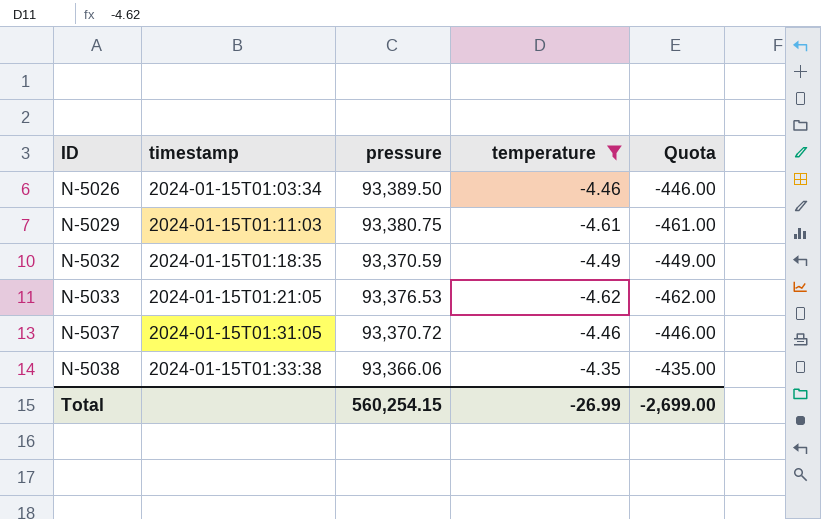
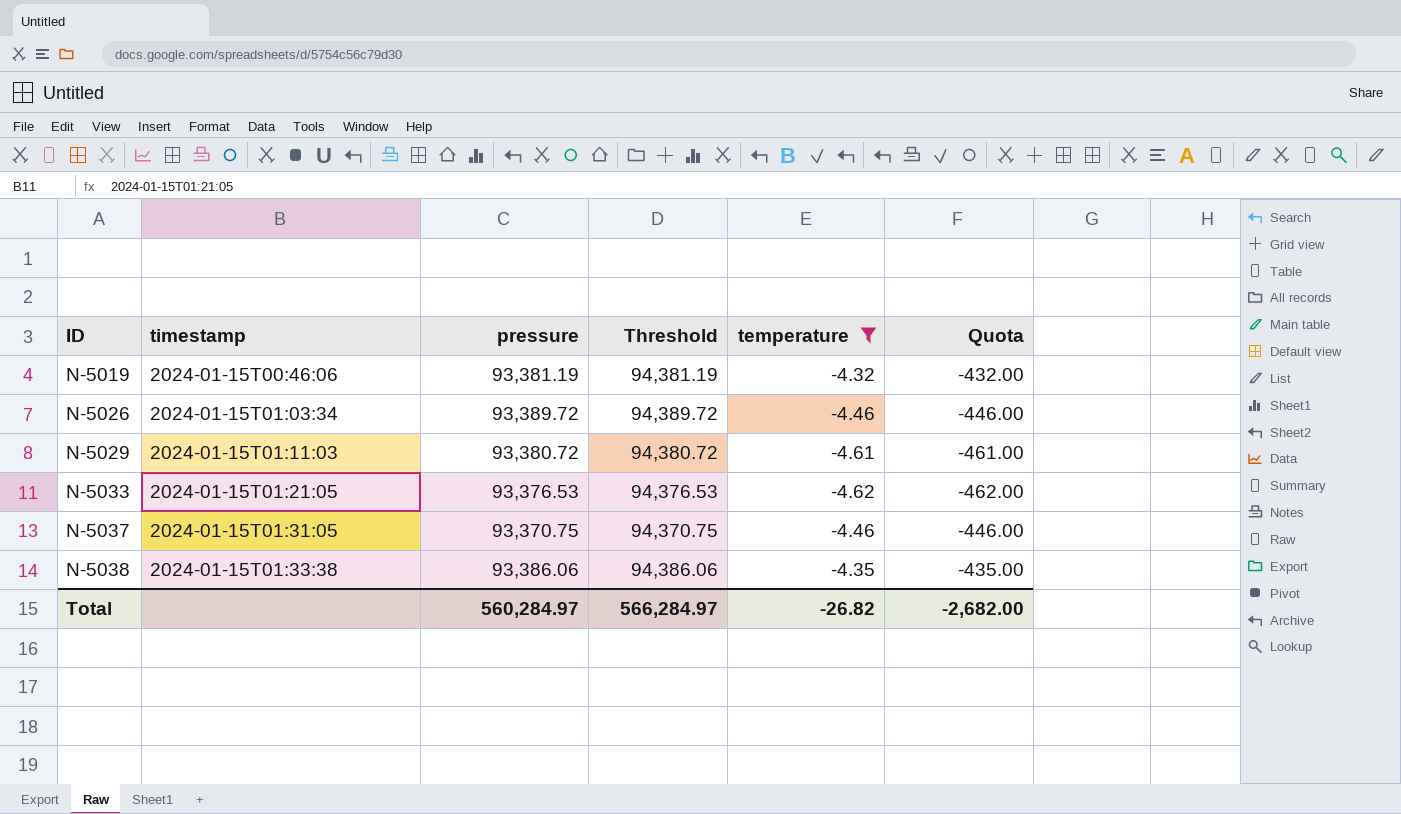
column Threshold | formula: none -> [pressure] + 1000
row N-5032: 2024-01-15T01:18:35 | 93,370.59 | -4.49 | -449.00 -> none
row N-5019: none -> 2024-01-15T00:46:06 | 93,381.19 | 94,381.19 | -4.32 | -432.00
N-5026 | pressure: 93,389.50 -> 93,389.72
N-5029 | pressure: 93,380.75 -> 93,380.72
N-5037 | pressure: 93,370.72 -> 93,370.75
N-5038 | pressure: 93,366.06 -> 93,386.06
Total | pressure: 560,254.15 -> 560,284.97
Total | temperature: -26.99 -> -26.82
Total | Quota: -2,699.00 -> -2,682.00

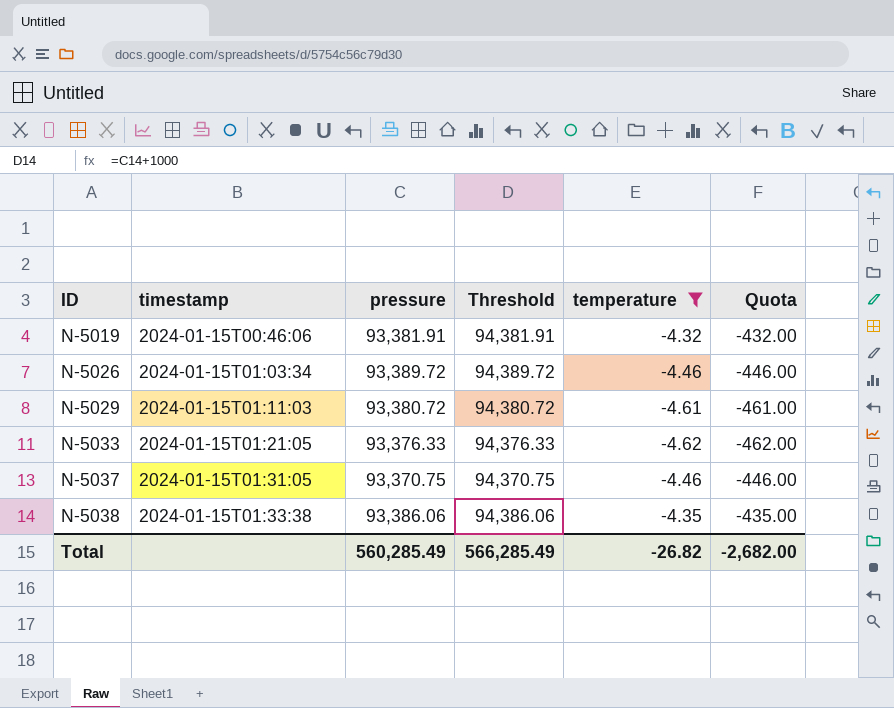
N-5019 | pressure: 93,381.19 -> 93,381.91
N-5019 | Threshold: 94,381.19 -> 94,381.91
N-5033 | pressure: 93,376.53 -> 93,376.33
N-5033 | Threshold: 94,376.53 -> 94,376.33
Total | pressure: 560,284.97 -> 560,285.49
Total | Threshold: 566,284.97 -> 566,285.49

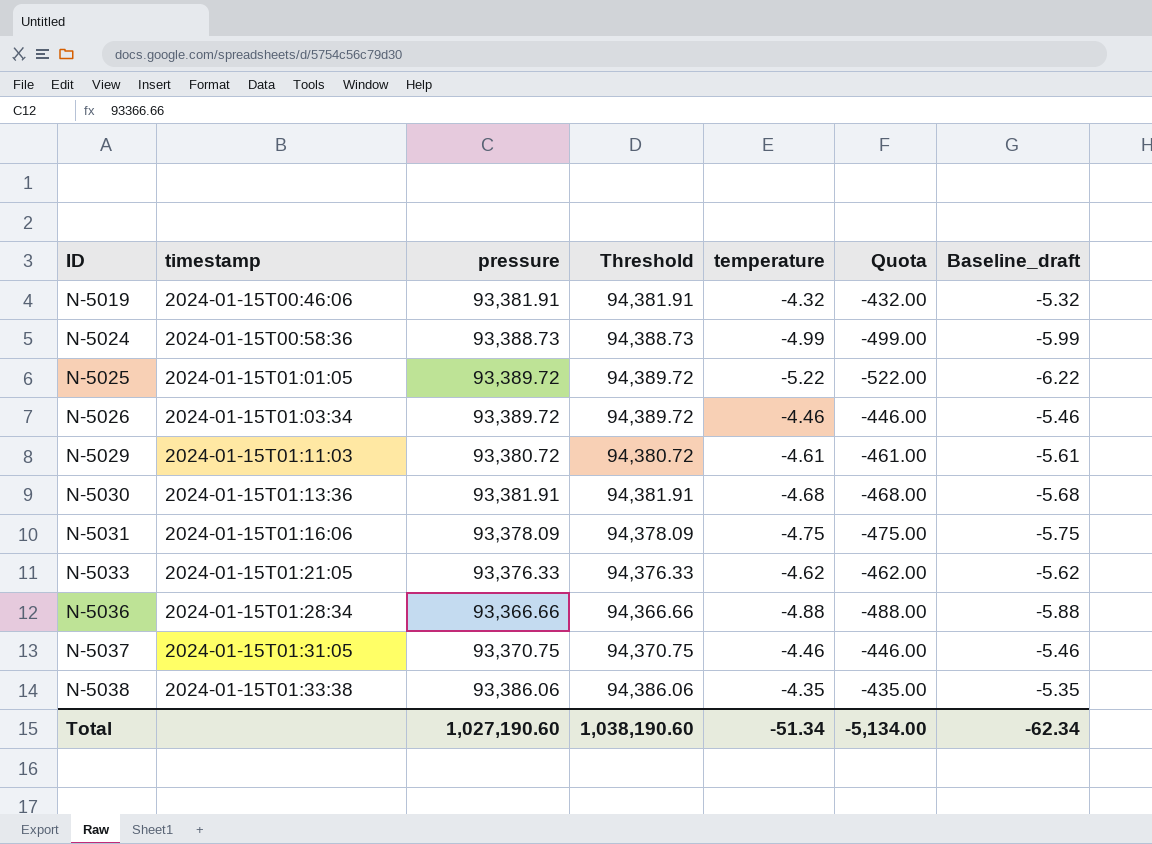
filter: temperature >= -4.62 -> none
column Baseline_draft | formula: none -> [temperature] - 1
Total | pressure: 560,285.49 -> 1,027,190.60
Total | Threshold: 566,285.49 -> 1,038,190.60
Total | temperature: -26.82 -> -51.34
Total | Quota: -2,682.00 -> -5,134.00

